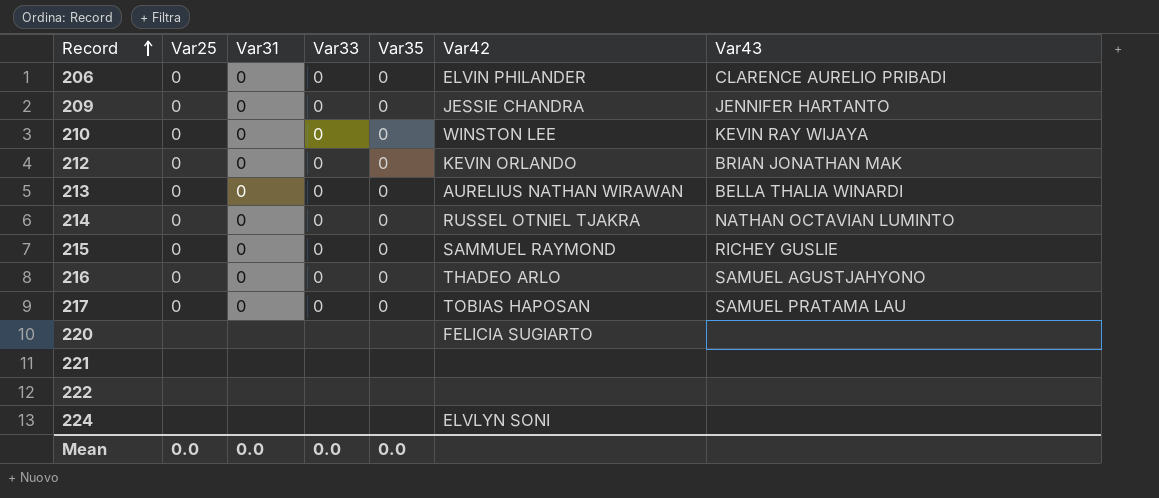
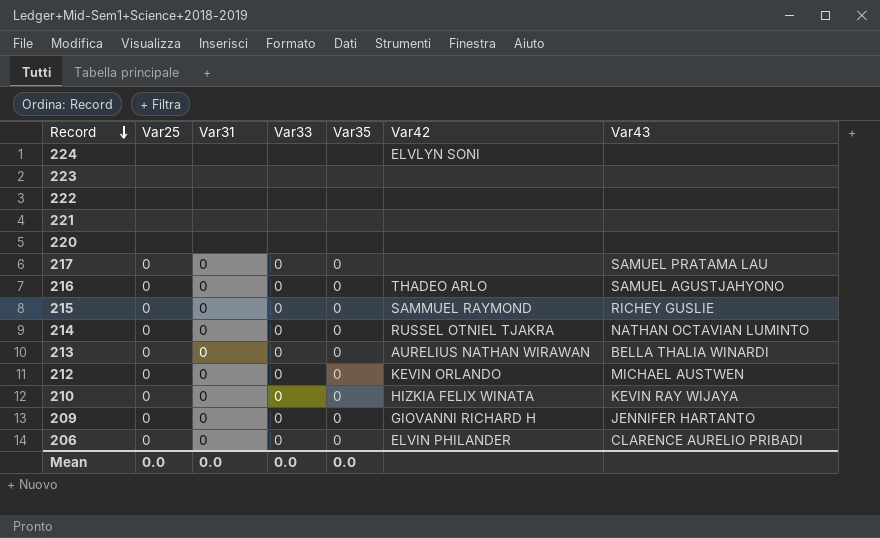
row order: Record ascending -> Record descending
row 223: none -> none | none | none | none | none | none
220 | Var42: FELICIA SUGIARTO -> none
217 | Var42: TOBIAS HAPOSAN -> none
212 | Var43: BRIAN JONATHAN MAK -> MICHAEL AUSTWEN
210 | Var42: WINSTON LEE -> HIZKIA FELIX WINATA
209 | Var42: JESSIE CHANDRA -> GIOVANNI RICHARD H

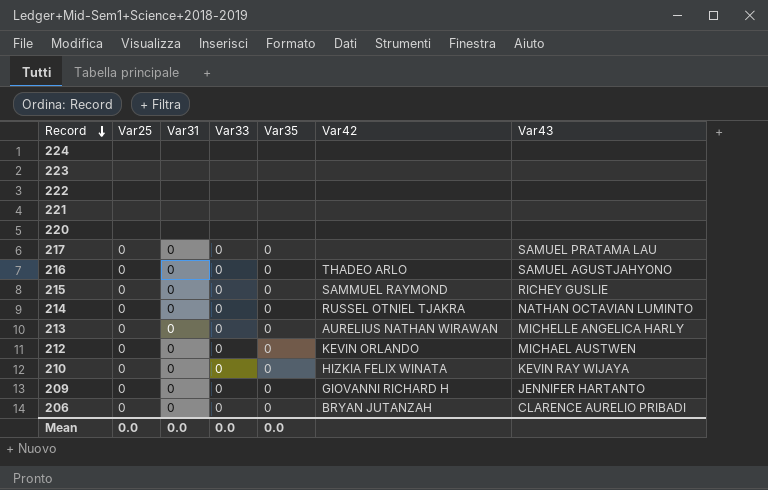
224 | Var42: ELVLYN SONI -> none
213 | Var43: BELLA THALIA WINARDI -> MICHELLE ANGELICA HARLY
206 | Var42: ELVIN PHILANDER -> BRYAN JUTANZAH

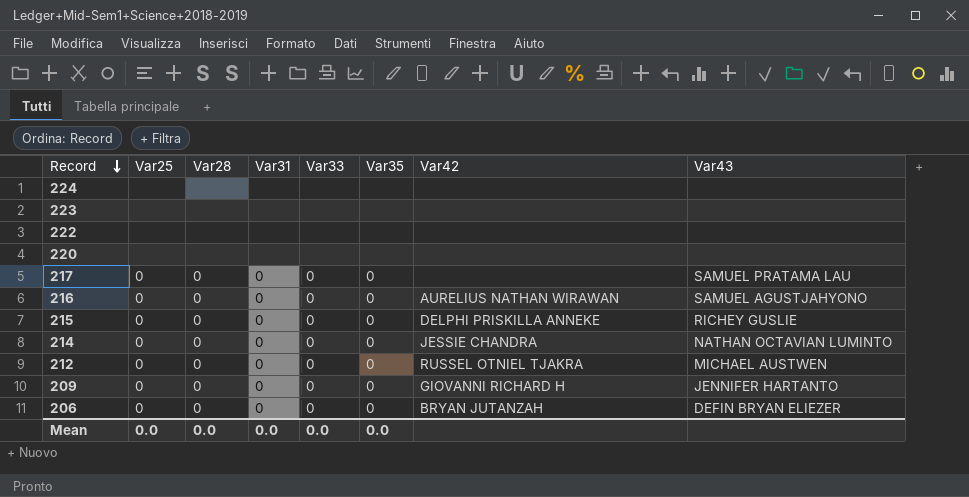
column Var28 | position: none -> 3
row 221: none | none | none | none | none | none -> none
row 213: 0 | 0 | 0 | 0 | AURELIUS NATHAN WIRAWAN | MICHELLE ANGELICA HARLY -> none
row 210: 0 | 0 | 0 | 0 | HIZKIA FELIX WINATA | KEVIN RAY WIJAYA -> none
216 | Var42: THADEO ARLO -> AURELIUS NATHAN WIRAWAN
215 | Var42: SAMMUEL RAYMOND -> DELPHI PRISKILLA ANNEKE
214 | Var42: RUSSEL OTNIEL TJAKRA -> JESSIE CHANDRA
212 | Var42: KEVIN ORLANDO -> RUSSEL OTNIEL TJAKRA
206 | Var43: CLARENCE AURELIO PRIBADI -> DEFIN BRYAN ELIEZER

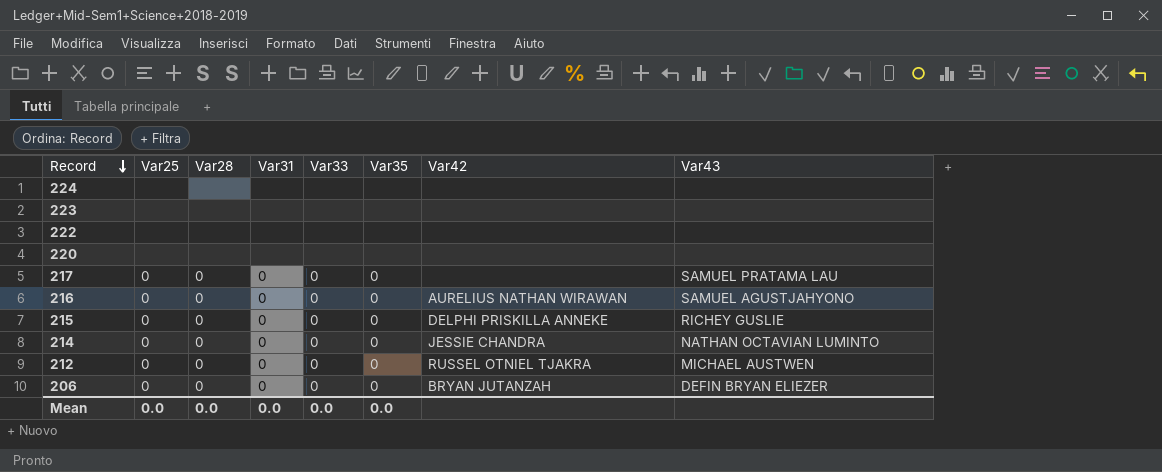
row 209: 0 | 0 | 0 | 0 | 0 | GIOVANNI RICHARD H | JENNIFER HARTANTO -> none

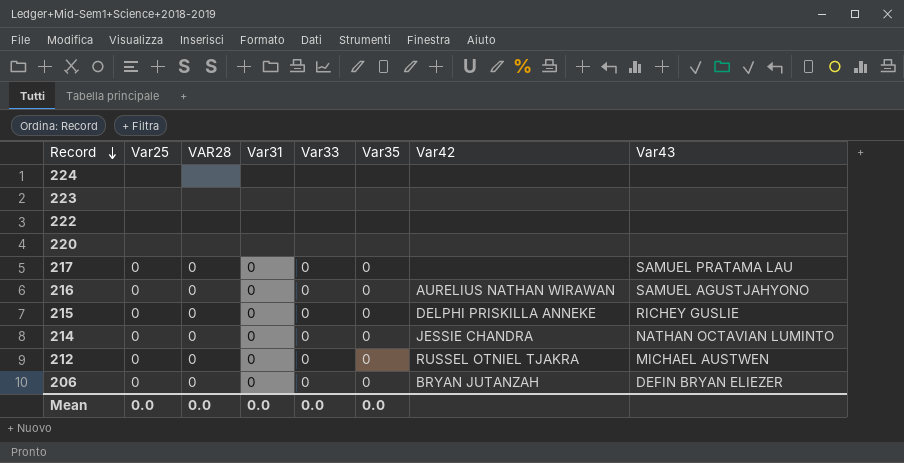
column name: Var28 -> VAR28

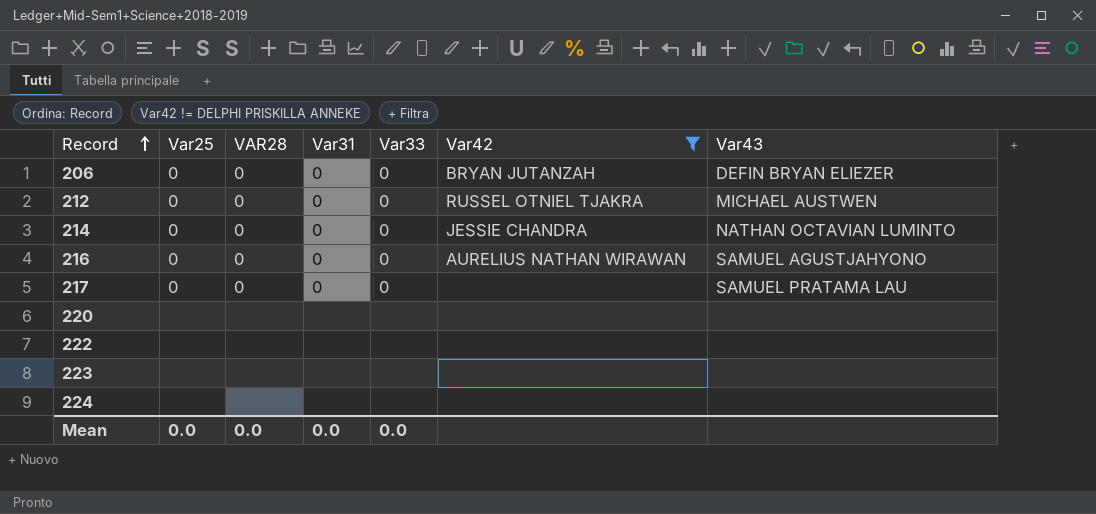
filter: none -> Var42 != DELPHI PRISKILLA ANNEKE
row order: Record descending -> Record ascending
column Var35 | position: 6 -> none

